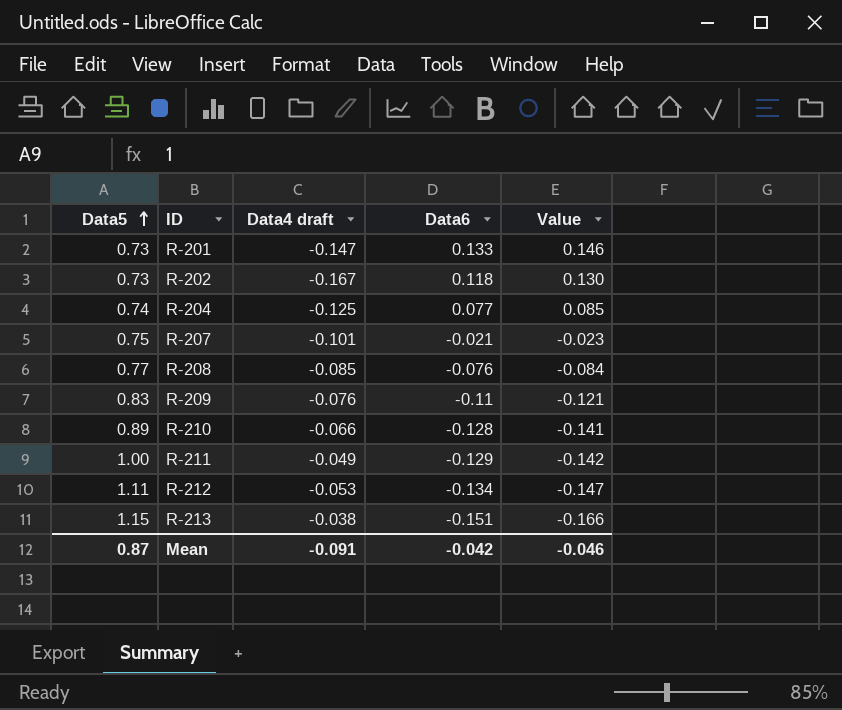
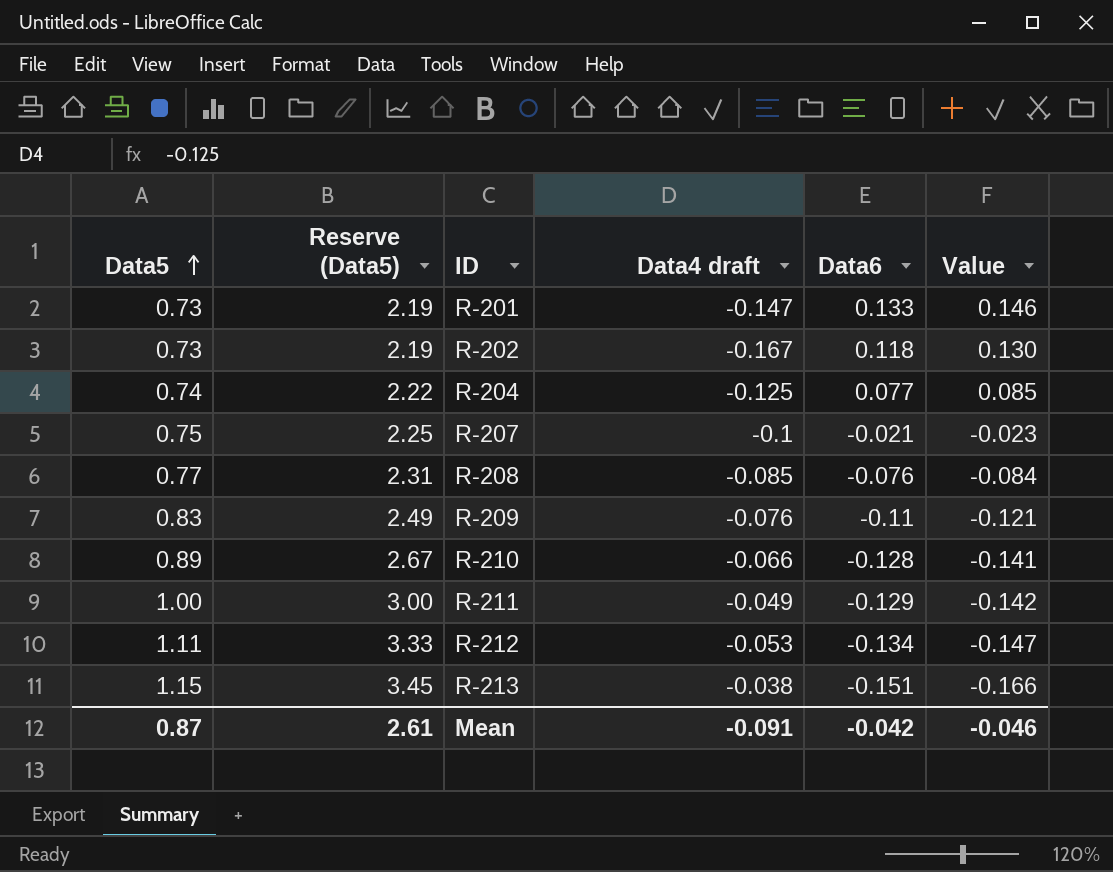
column Reserve (Data5) | formula: none -> [Data5] * 3
R-207 | Data4 draft: -0.101 -> -0.1

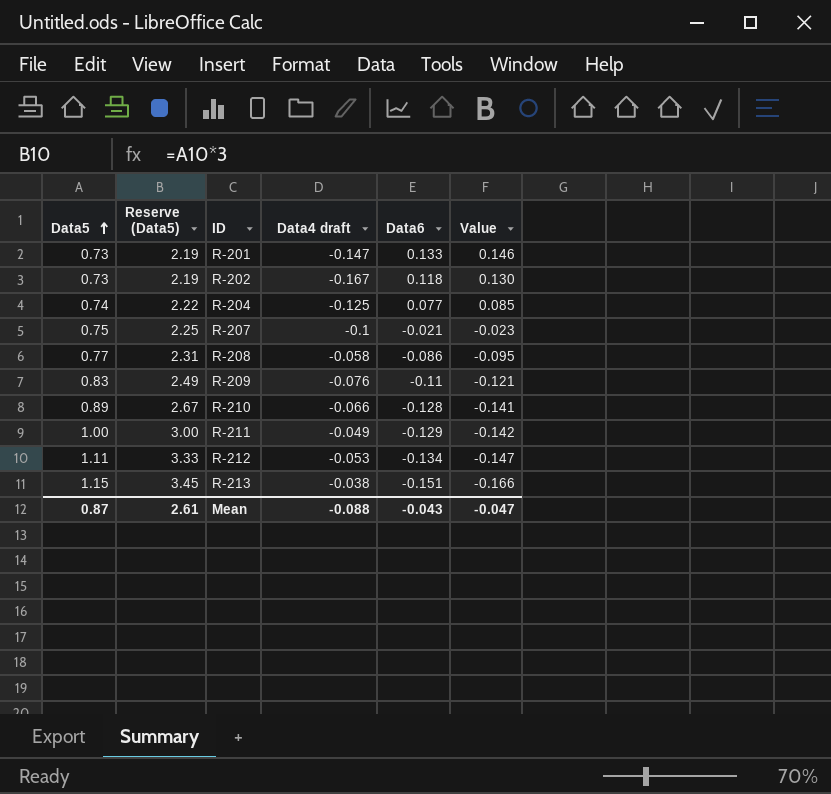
R-208 | Data4 draft: -0.085 -> -0.058
R-208 | Data6: -0.076 -> -0.086
R-208 | Value: -0.084 -> -0.095
Mean | Data4 draft: -0.091 -> -0.088
Mean | Data6: -0.042 -> -0.043
Mean | Value: -0.046 -> -0.047

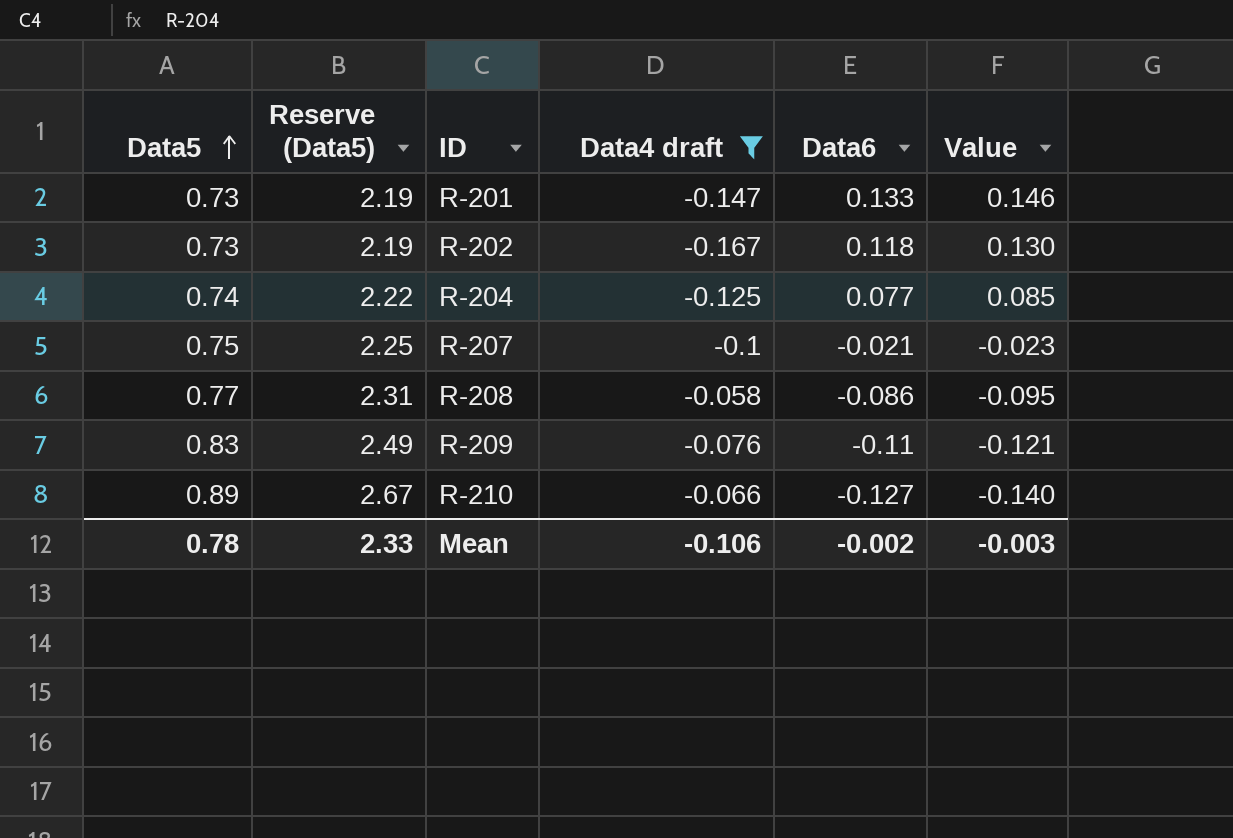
filter: none -> Data4 draft <= -0.058
R-210 | Data6: -0.128 -> -0.127
R-210 | Value: -0.141 -> -0.140
Mean | Data5: 0.87 -> 0.78
Mean | Reserve (Data5): 2.61 -> 2.33
Mean | Data4 draft: -0.088 -> -0.106
Mean | Data6: -0.043 -> -0.002
Mean | Value: -0.047 -> -0.003

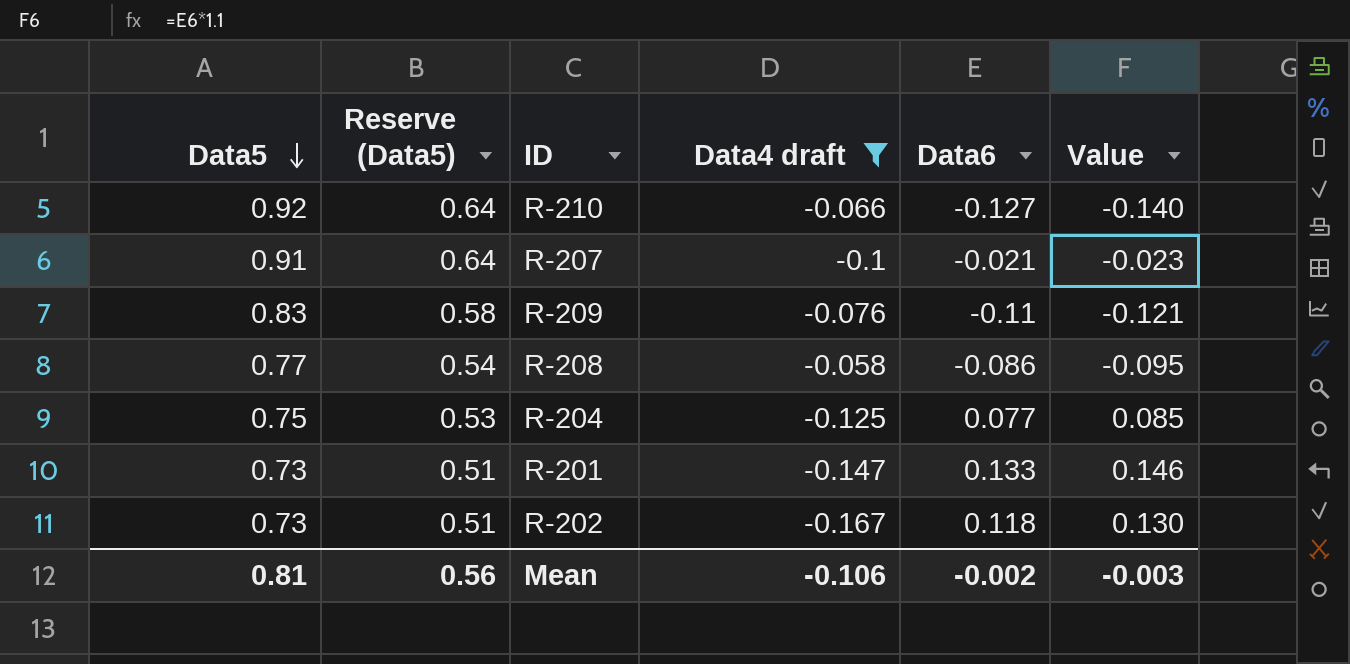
row order: Data5 ascending -> Data5 descending
column Reserve (Data5) | formula: [Data5] * 3 -> [Data5] * 0.7
R-210 | Data5: 0.89 -> 0.92
R-207 | Data5: 0.75 -> 0.91
R-204 | Data5: 0.74 -> 0.75
Mean | Data5: 0.78 -> 0.81
Mean | Reserve (Data5): 2.33 -> 0.56

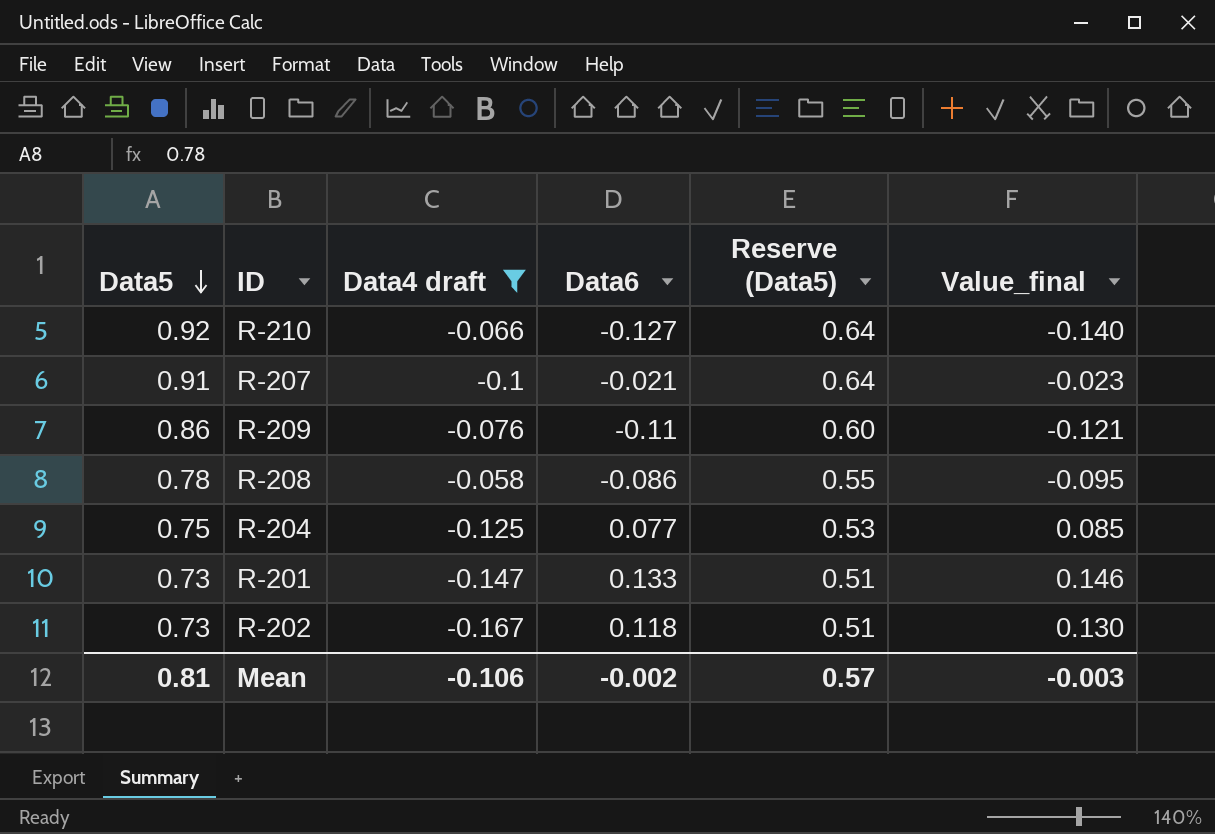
column Reserve (Data5) | position: 2 -> 5
column name: Value -> Value_final
R-209 | Data5: 0.83 -> 0.86
R-209 | Reserve (Data5): 0.58 -> 0.60
R-208 | Data5: 0.77 -> 0.78
R-208 | Reserve (Data5): 0.54 -> 0.55
Mean | Reserve (Data5): 0.56 -> 0.57

